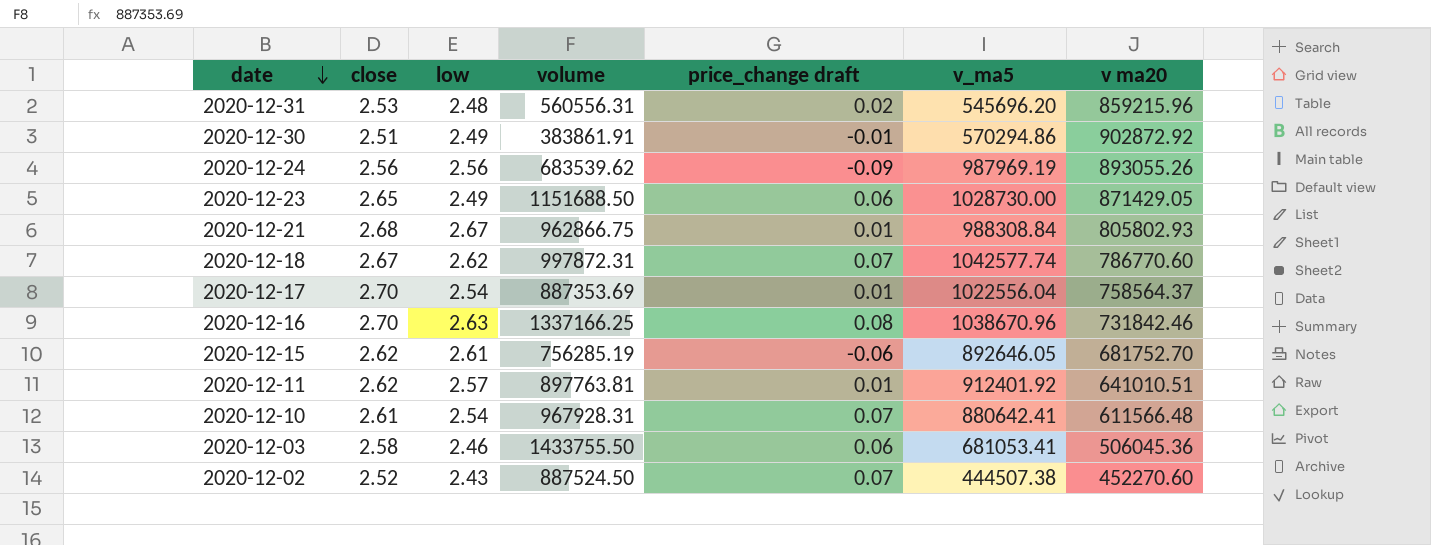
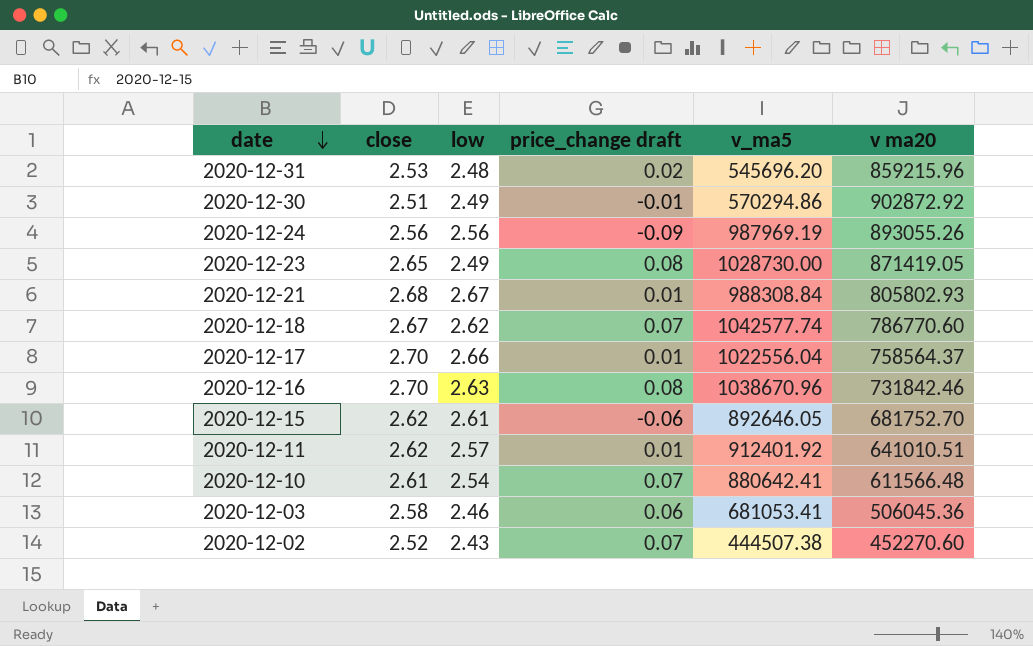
column volume | position: 4 -> none
2020-12-23 | price_change draft: 0.06 -> 0.08
2020-12-23 | v ma20: 871429.05 -> 871419.05
2020-12-17 | low: 2.54 -> 2.66

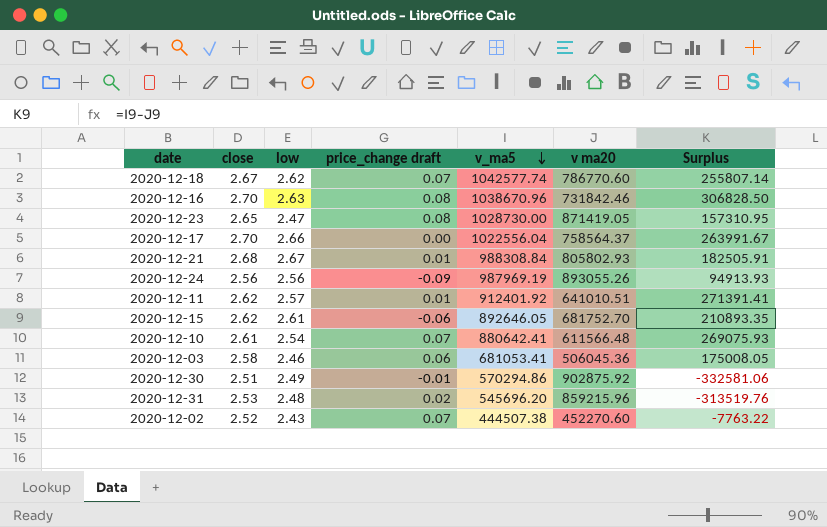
row order: date descending -> v_ma5 descending
column Surplus | formula: none -> [v_ma5] - [v ma20]
2020-12-23 | low: 2.49 -> 2.47
2020-12-17 | price_change draft: 0.01 -> 0.00
2020-12-30 | v ma20: 902872.92 -> 902875.92

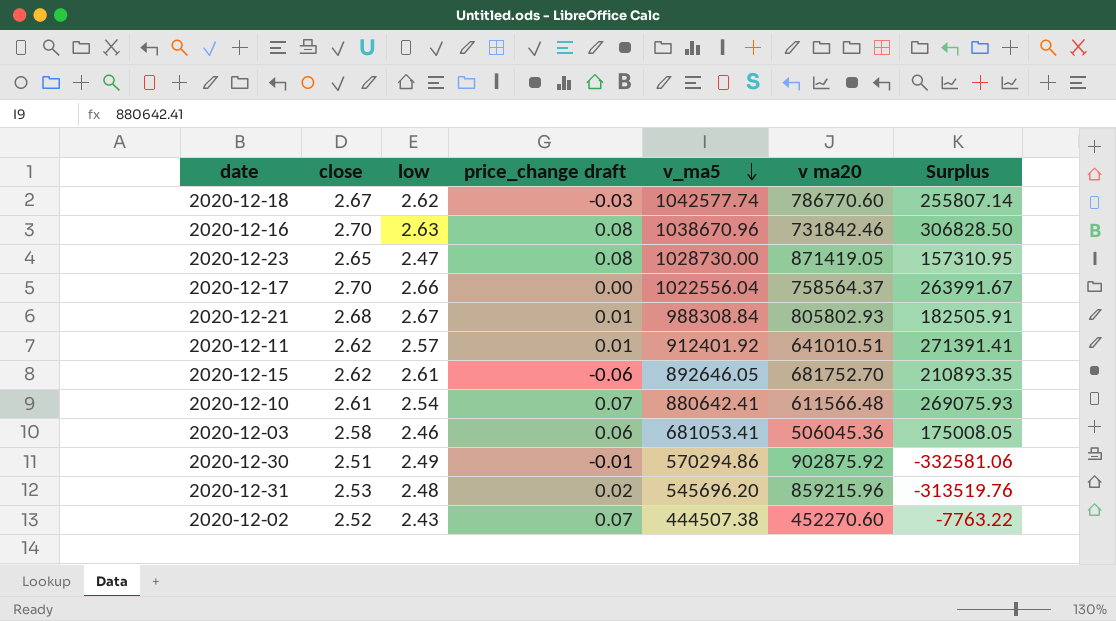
row 2020-12-24: 2.56 | 2.56 | -0.09 | 987969.19 | 893055.26 | 94913.93 -> none
2020-12-18 | price_change draft: 0.07 -> -0.03

